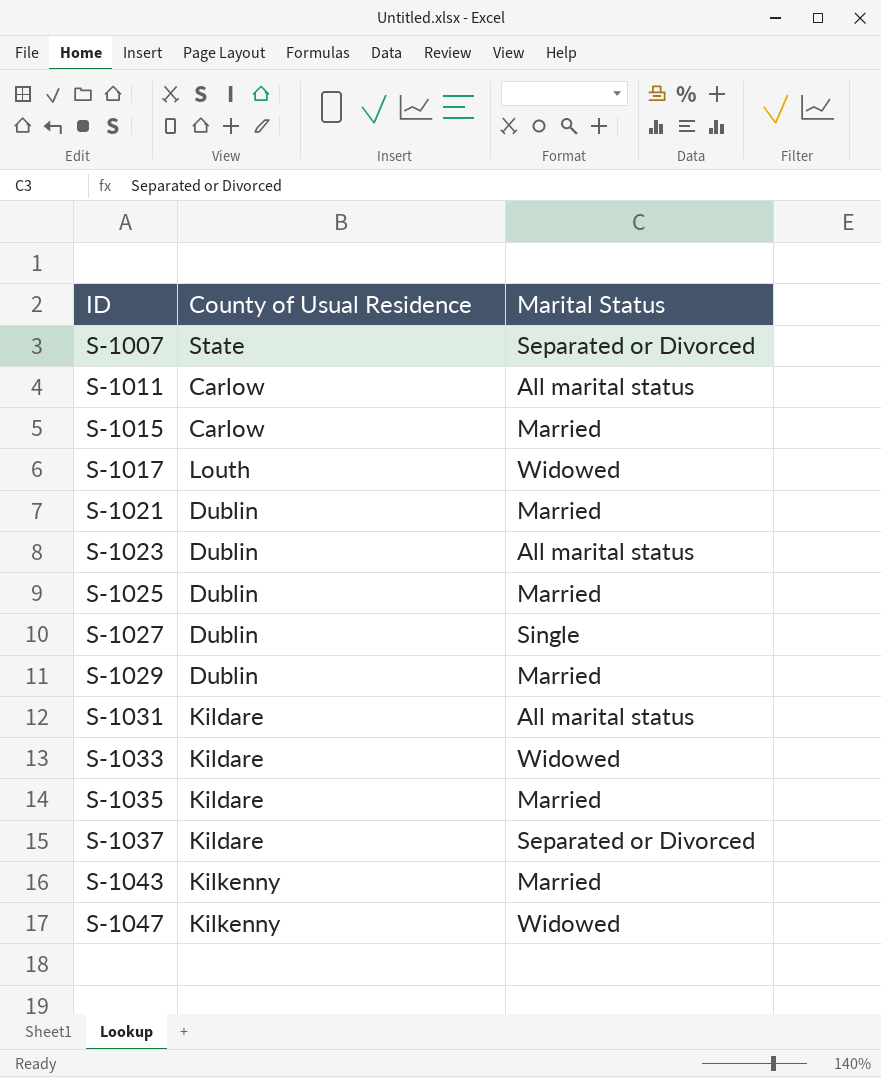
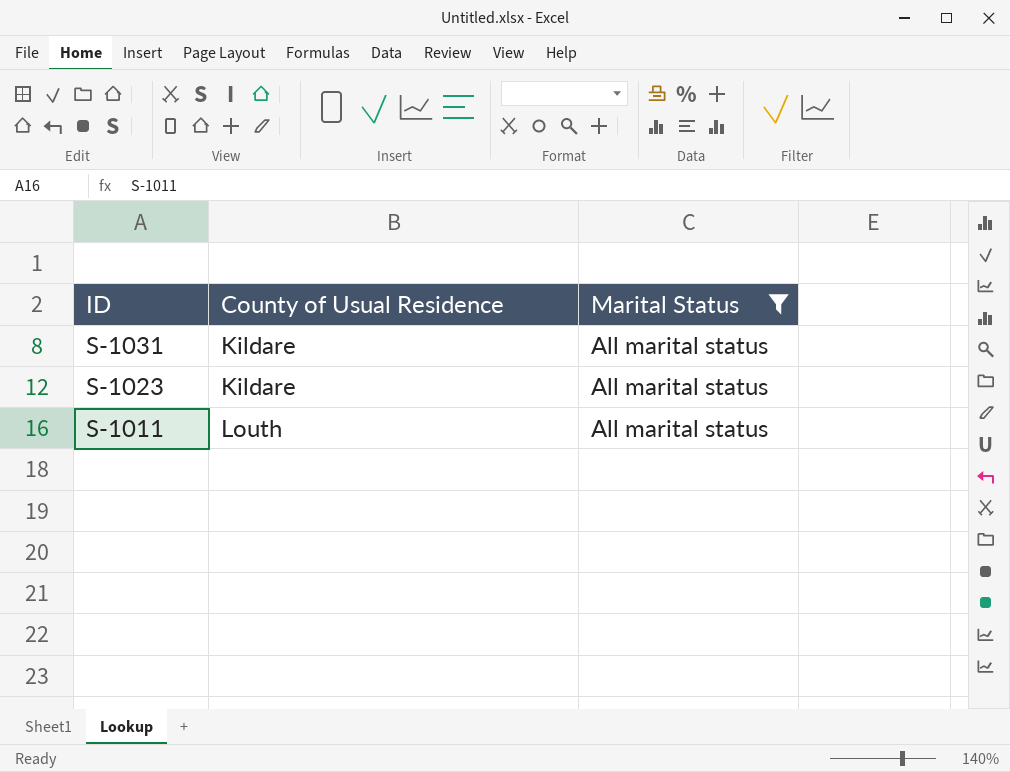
filter: none -> Marital Status = All marital status
row order: ID ascending -> ID descending
S-1023 | County of Usual Residence: Dublin -> Kildare
S-1011 | County of Usual Residence: Carlow -> Louth

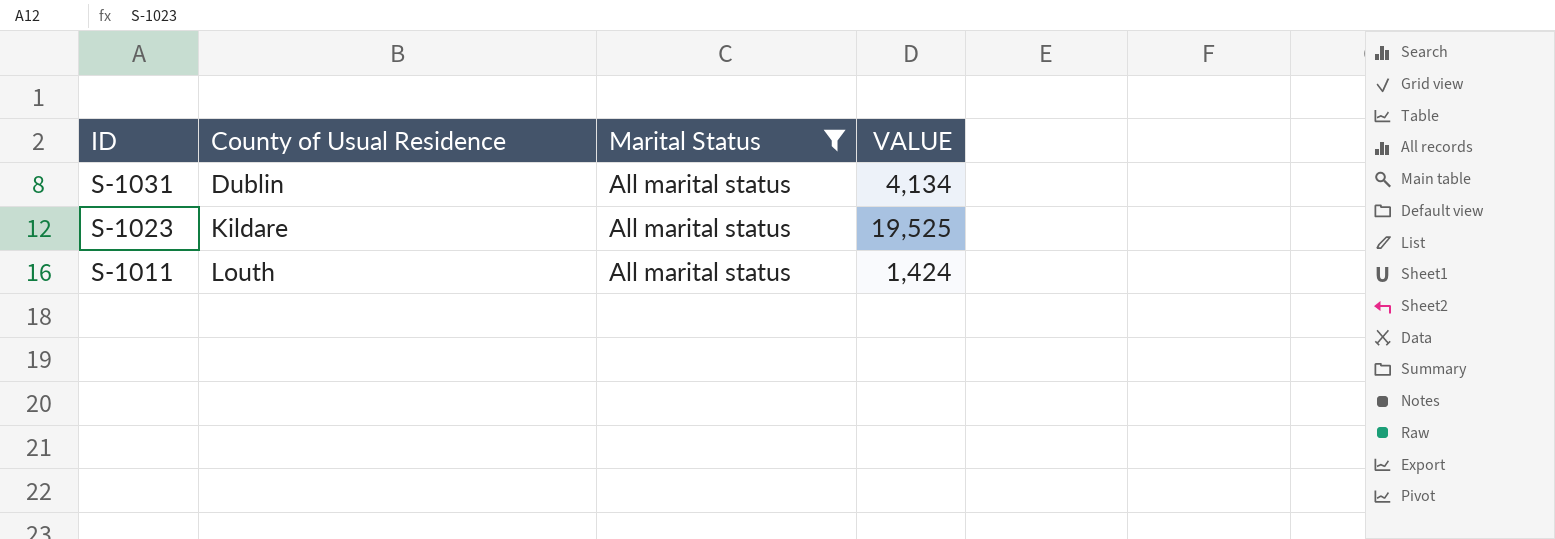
column VALUE | position: none -> 4
S-1031 | County of Usual Residence: Kildare -> Dublin

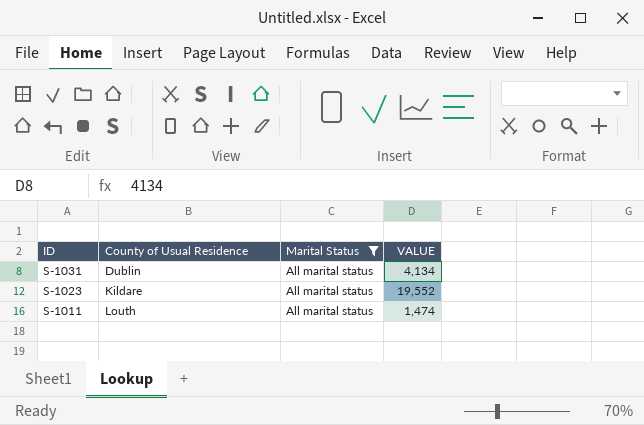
S-1023 | VALUE: 19,525 -> 19,552
S-1011 | VALUE: 1,424 -> 1,474

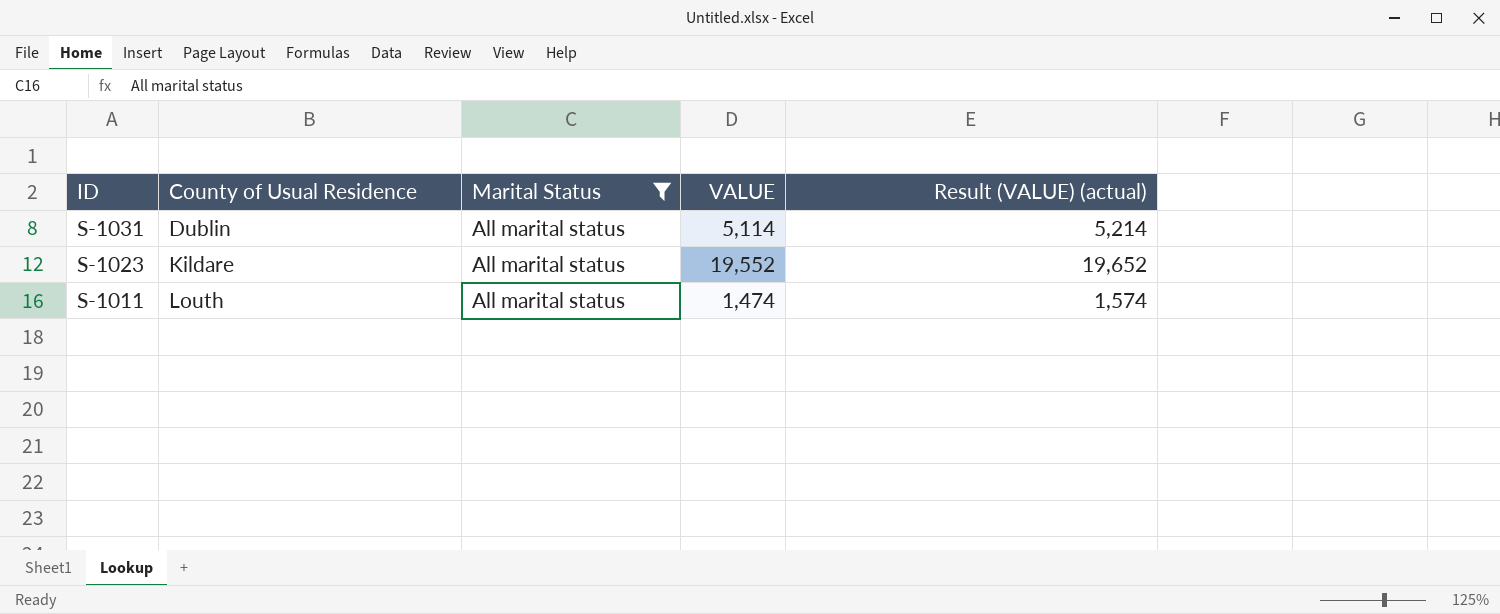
column Result (VALUE) (actual) | formula: none -> [VALUE] + 100
S-1031 | VALUE: 4,134 -> 5,114

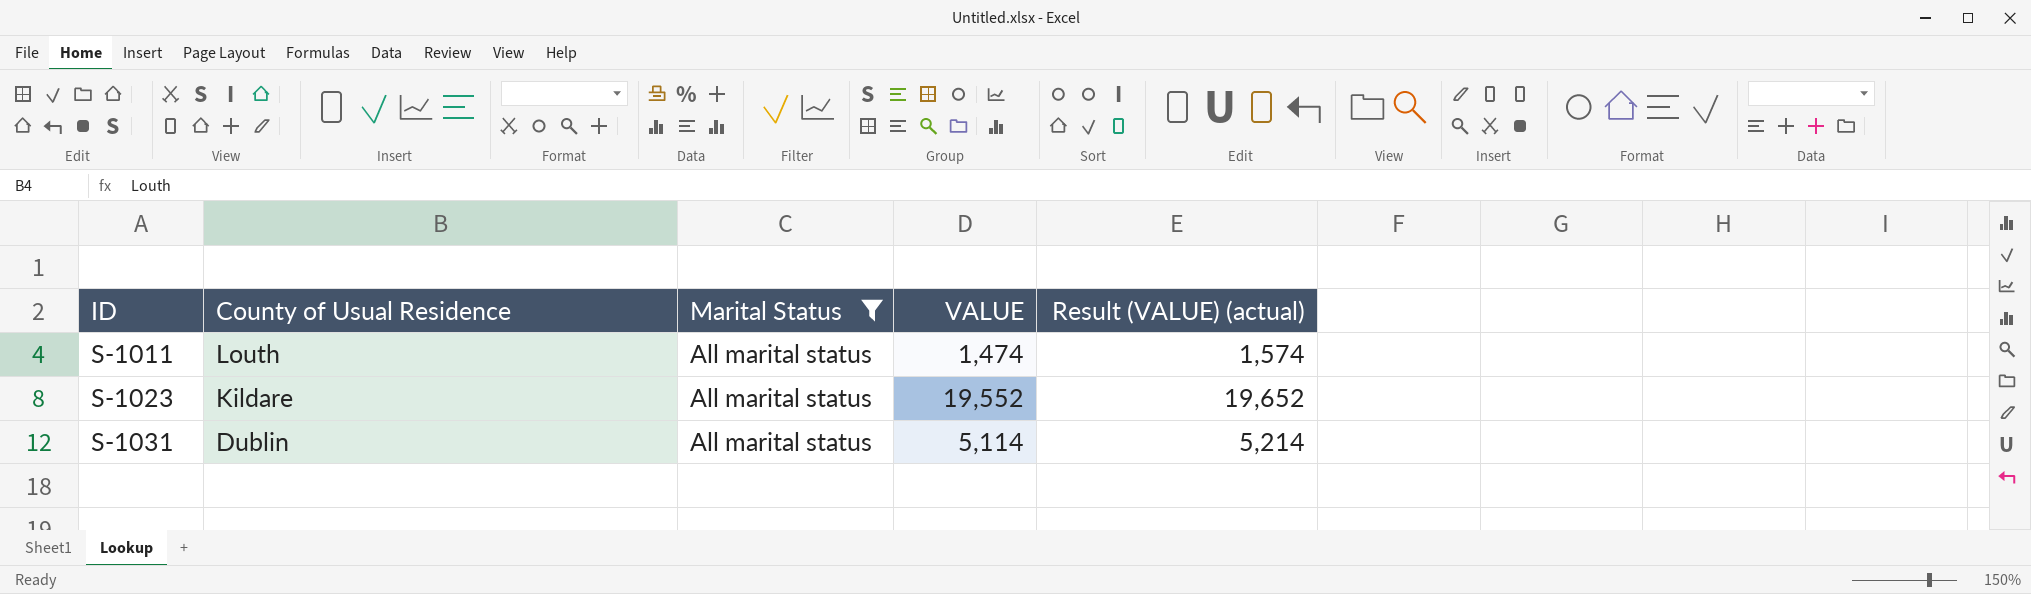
row order: ID descending -> ID ascending

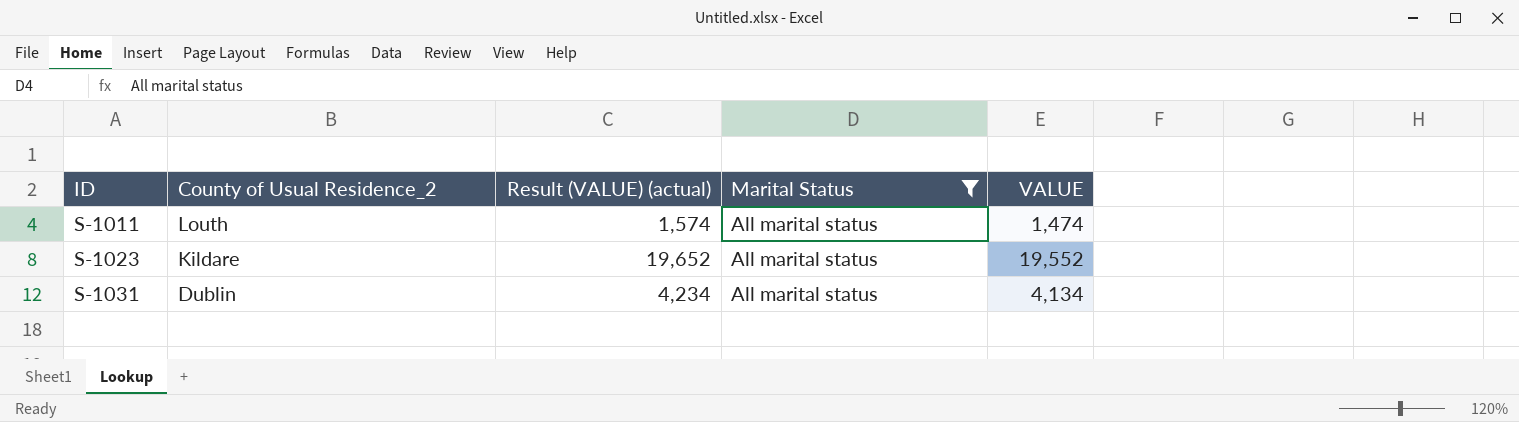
column name: County of Usual Residence -> County of Usual Residence_2
column Result (VALUE) (actual) | position: 5 -> 3
S-1031 | Result (VALUE) (actual): 5,214 -> 4,234
S-1031 | VALUE: 5,114 -> 4,134

